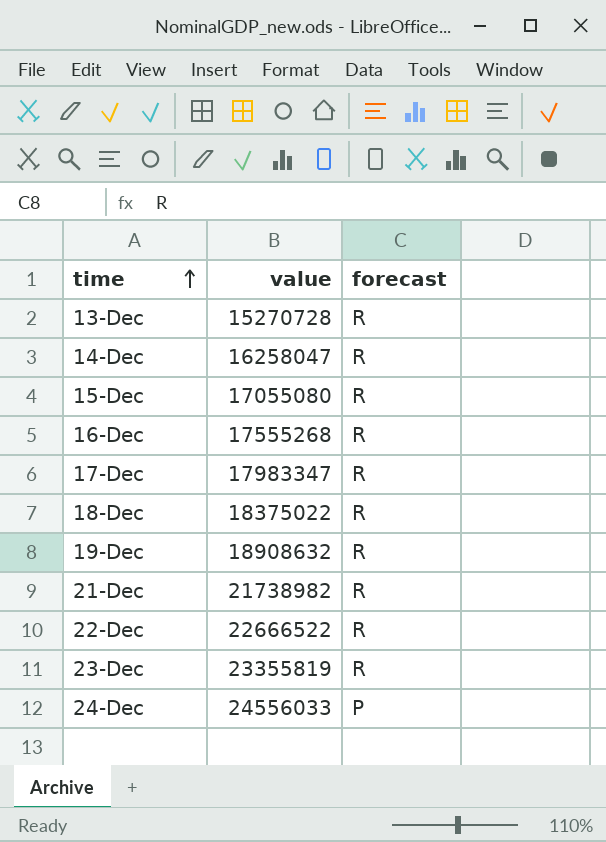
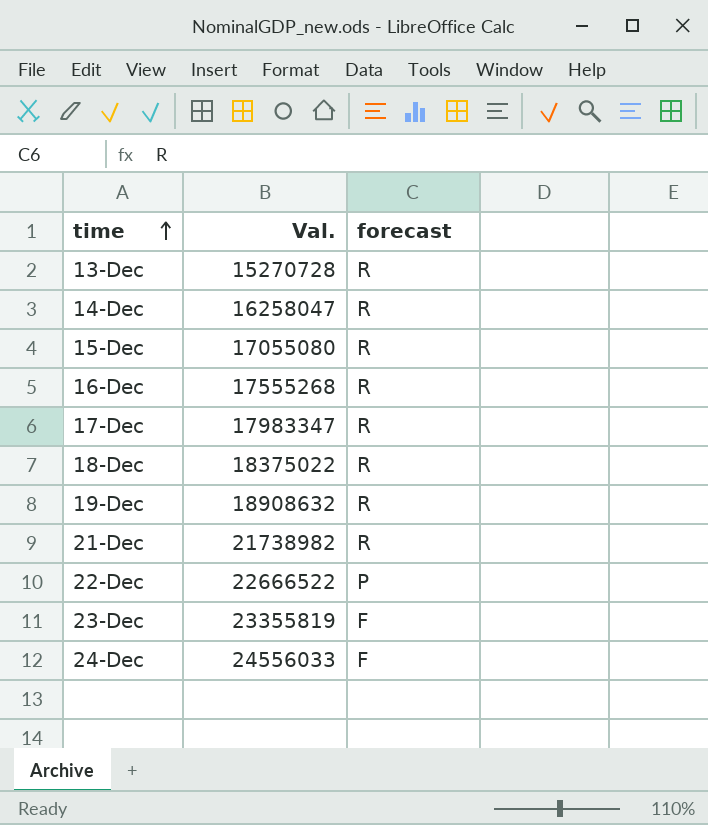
column name: value -> Val.
22-Dec | forecast: R -> P
23-Dec | forecast: R -> F
24-Dec | forecast: P -> F

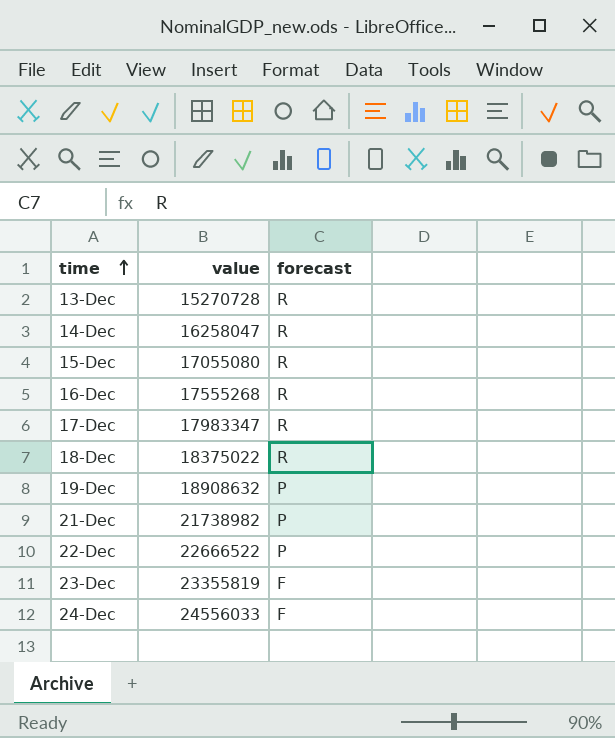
column name: Val. -> value
19-Dec | forecast: R -> P
21-Dec | forecast: R -> P

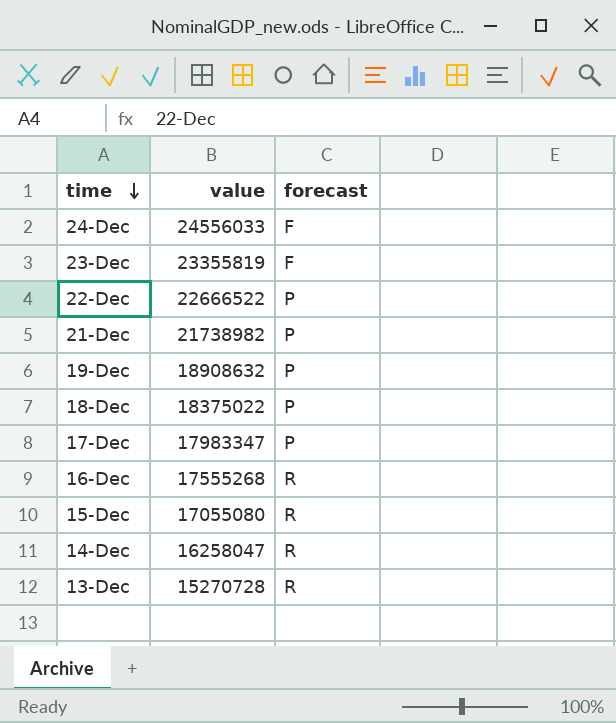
row order: time ascending -> time descending
18-Dec | forecast: R -> P
17-Dec | forecast: R -> P

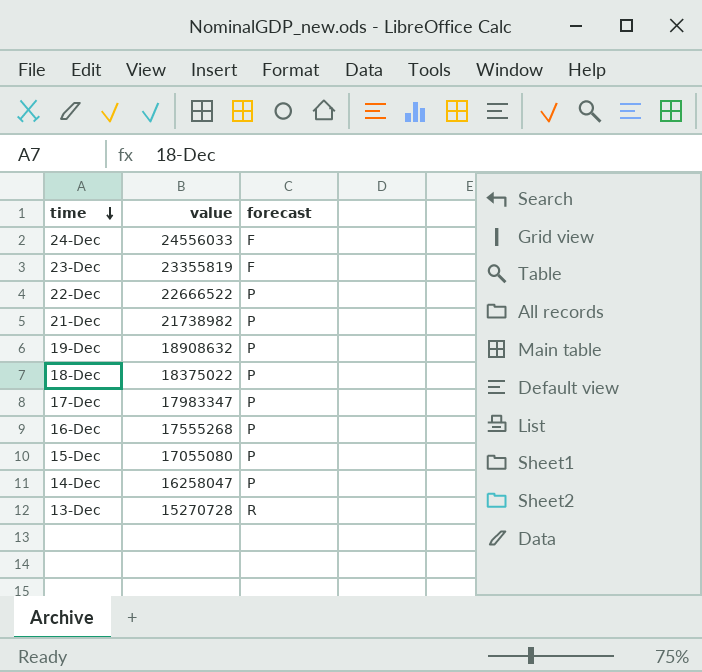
16-Dec | forecast: R -> P
15-Dec | forecast: R -> P
14-Dec | forecast: R -> P

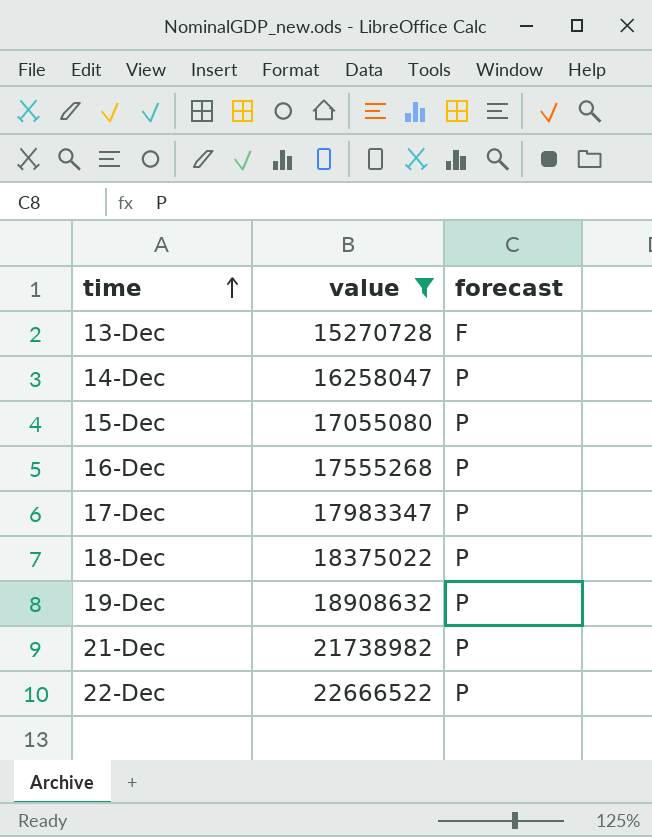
filter: none -> value <= 22666522
row order: time descending -> time ascending
13-Dec | forecast: R -> F

